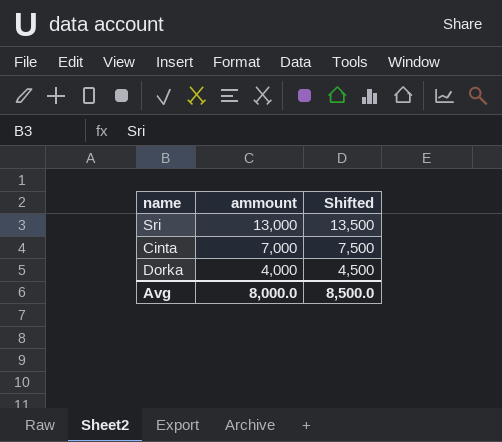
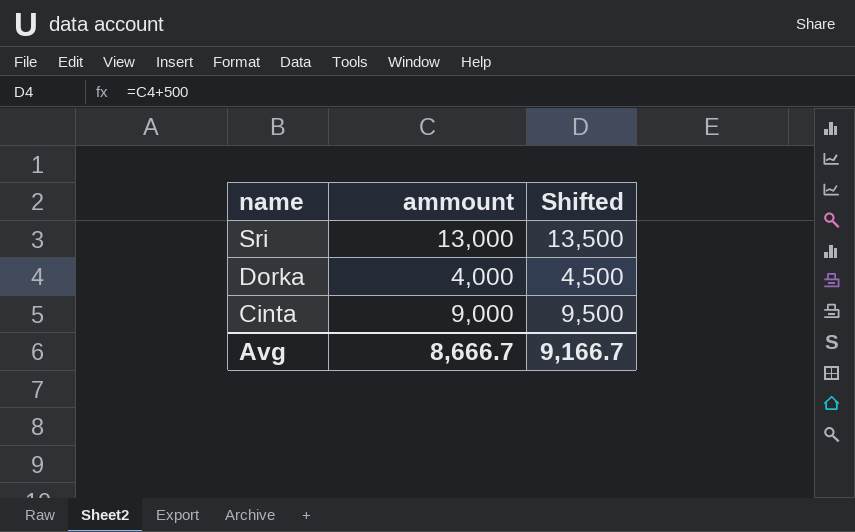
row order: ammount descending -> name descending
Cinta | ammount: 7,000 -> 9,000
Cinta | Shifted: 7,500 -> 9,500
Avg | ammount: 8,000.0 -> 8,666.7
Avg | Shifted: 8,500.0 -> 9,166.7

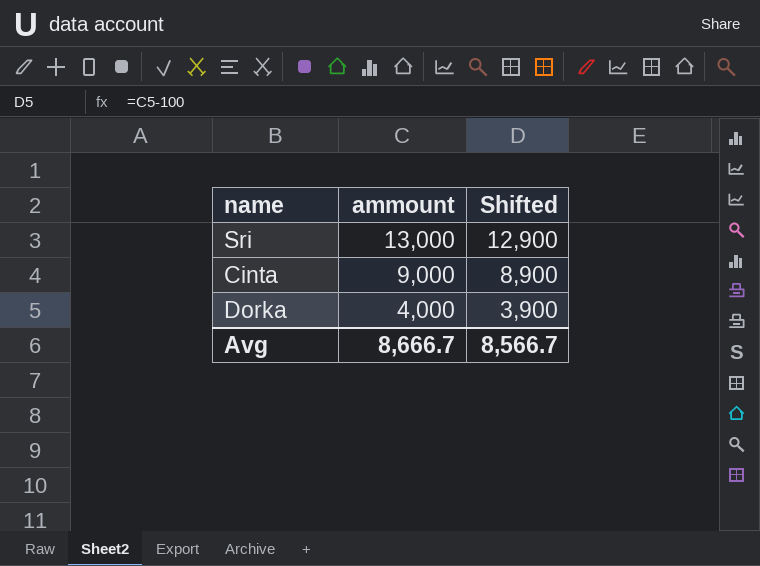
row order: name descending -> ammount descending
column Shifted | formula: [ammount] + 500 -> [ammount] - 100
Avg | Shifted: 9,166.7 -> 8,566.7

